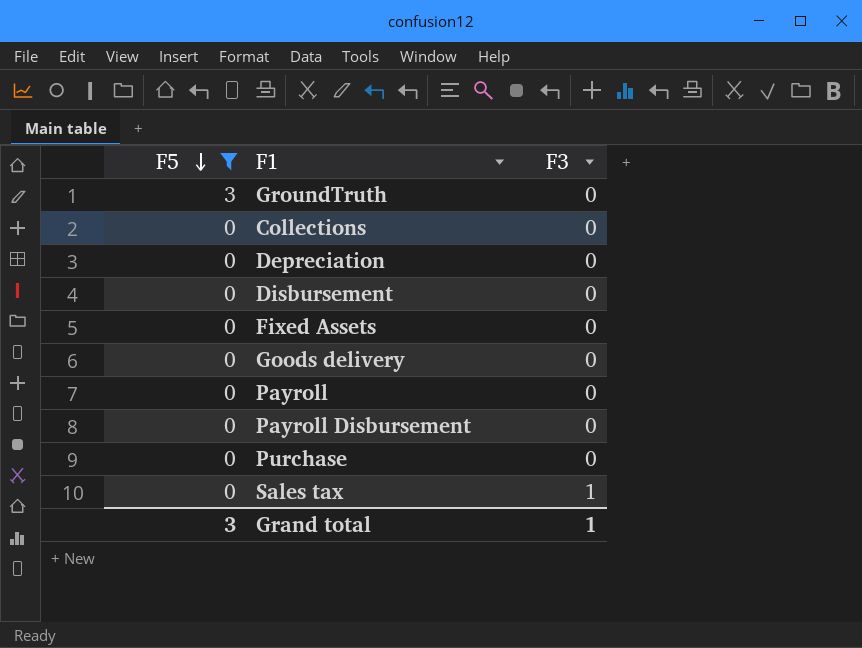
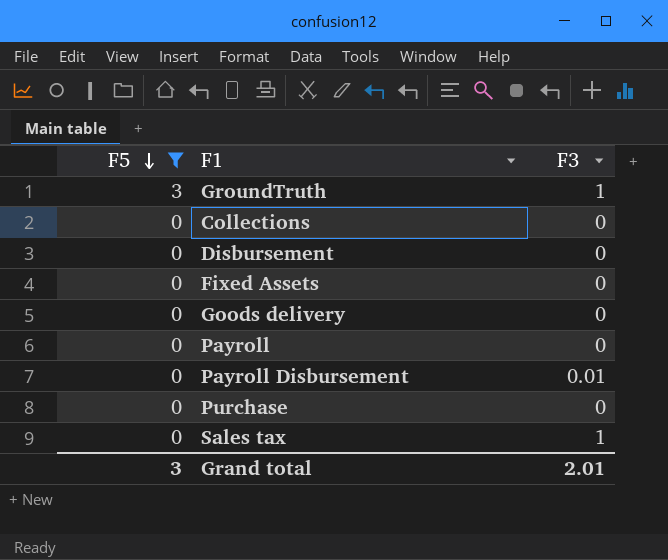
row Depreciation: 0 | 0 -> none
GroundTruth | F3: 0 -> 1
Payroll Disbursement | F3: 0 -> 0.01
Grand total | F3: 1 -> 2.01

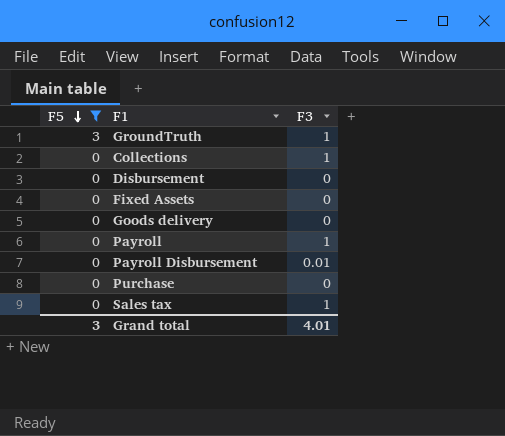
Collections | F3: 0 -> 1
Payroll | F3: 0 -> 1
Grand total | F3: 2.01 -> 4.01

